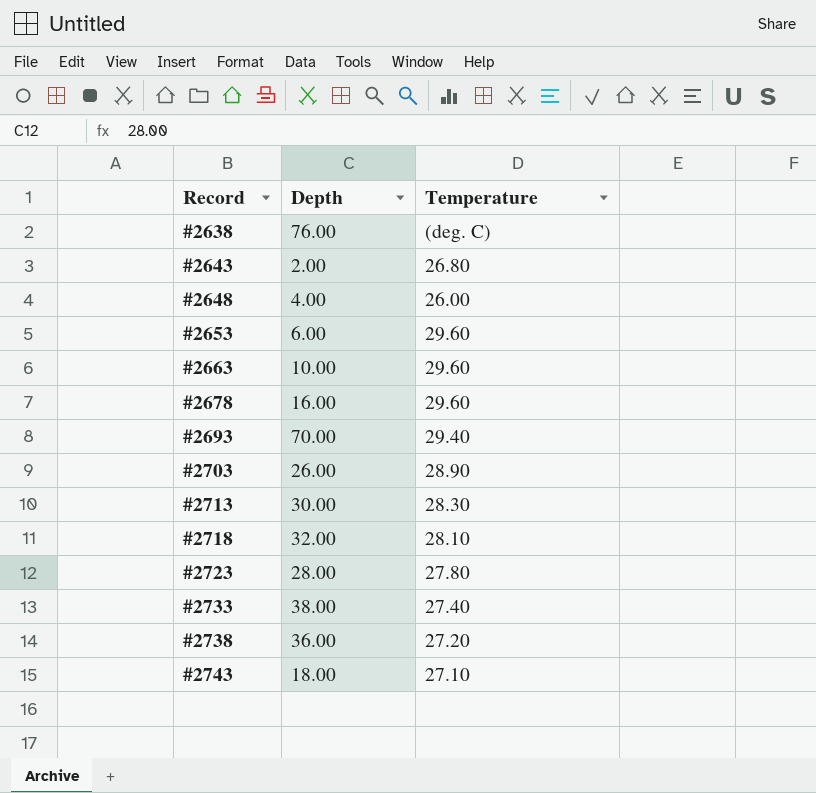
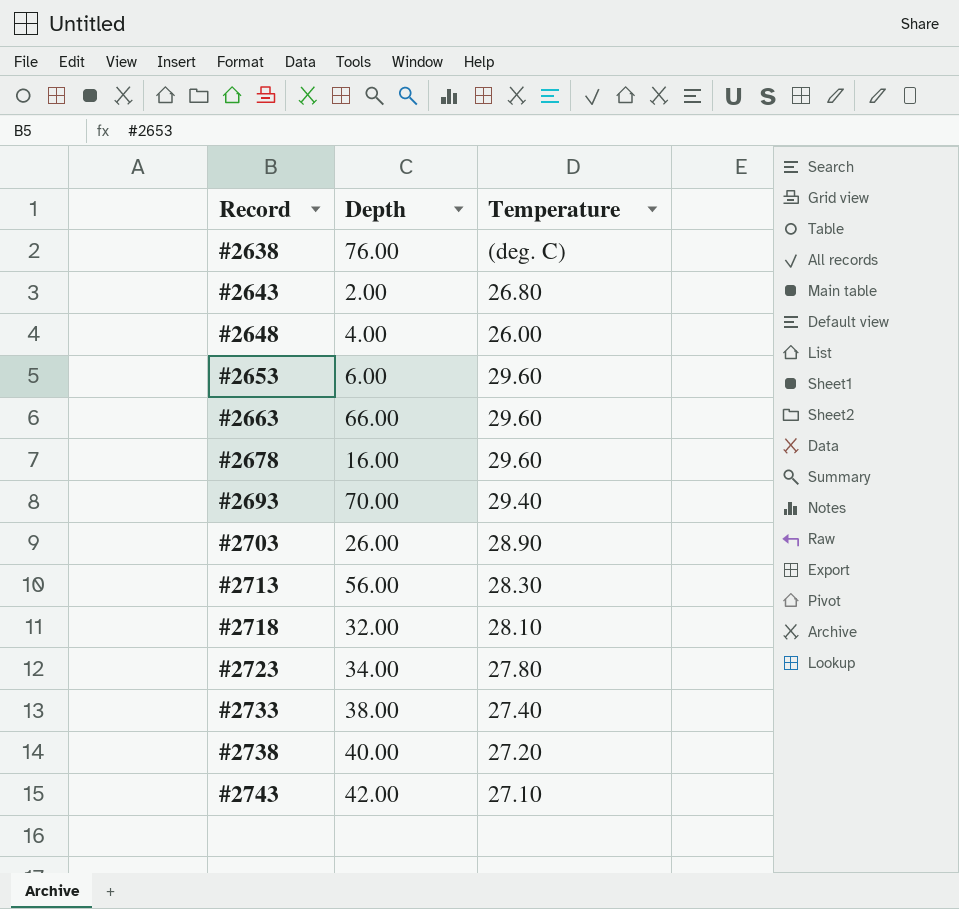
#2663 | Depth: 10.00 -> 66.00
#2713 | Depth: 30.00 -> 56.00
#2723 | Depth: 28.00 -> 34.00
#2738 | Depth: 36.00 -> 40.00
#2743 | Depth: 18.00 -> 42.00

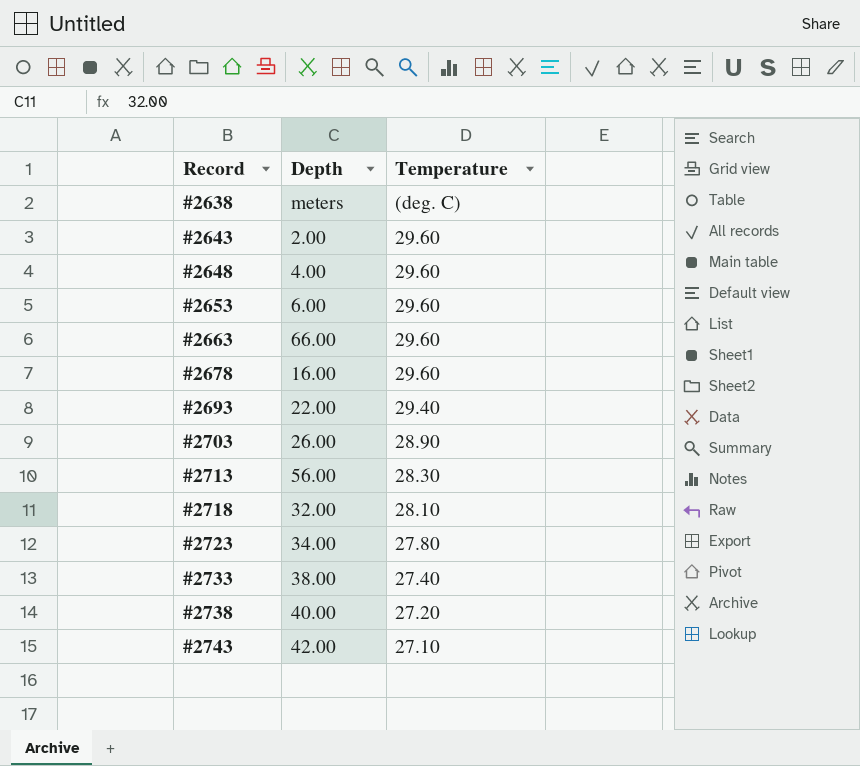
#2638 | Depth: 76.00 -> meters
#2643 | Temperature: 26.80 -> 29.60
#2648 | Temperature: 26.00 -> 29.60
#2693 | Depth: 70.00 -> 22.00

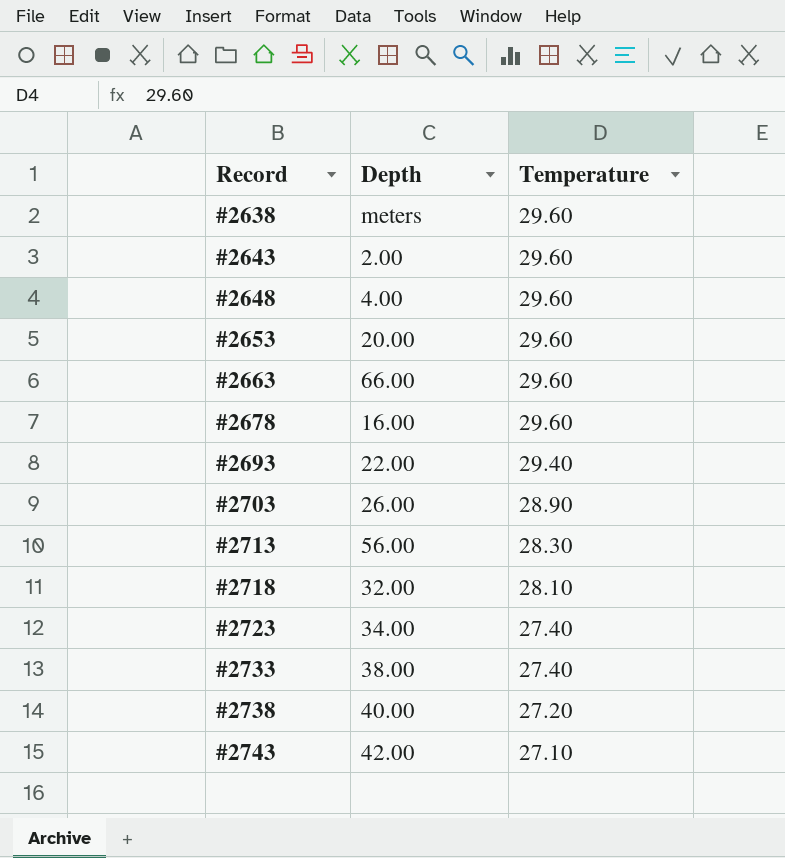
#2638 | Temperature: (deg. C) -> 29.60
#2653 | Depth: 6.00 -> 20.00
#2723 | Temperature: 27.80 -> 27.40

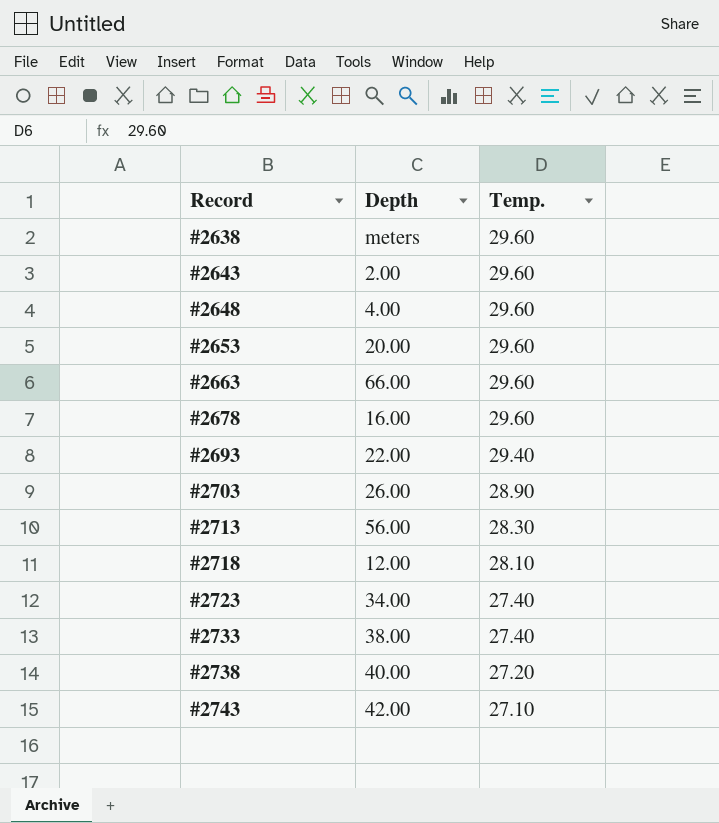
column name: Temperature -> Temp.
#2718 | Depth: 32.00 -> 12.00

